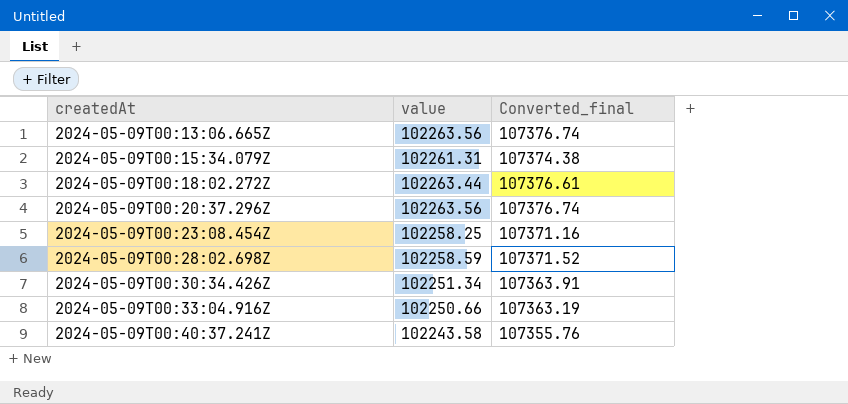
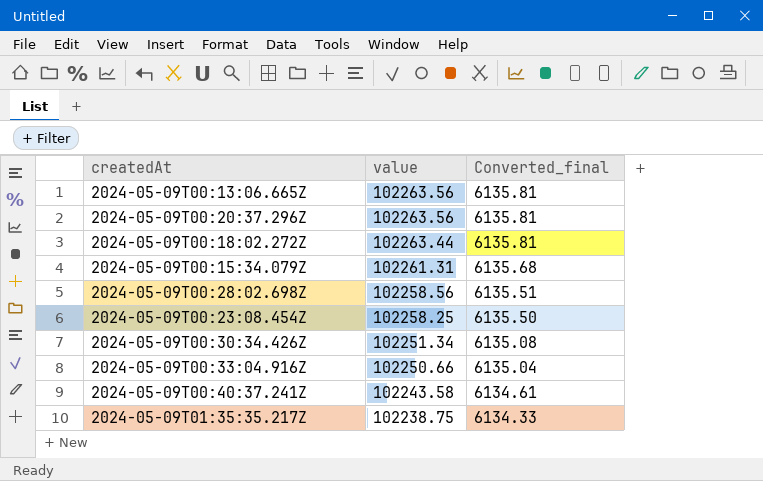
row order: createdAt ascending -> value descending
column Converted_final | formula: [value] * 1.05 -> [value] * 0.06
2024-05-09T00:28:02.698Z | value: 102258.59 -> 102258.56
row 2024-05-09T01:35:35.217Z: none -> 102238.75 | 6134.33

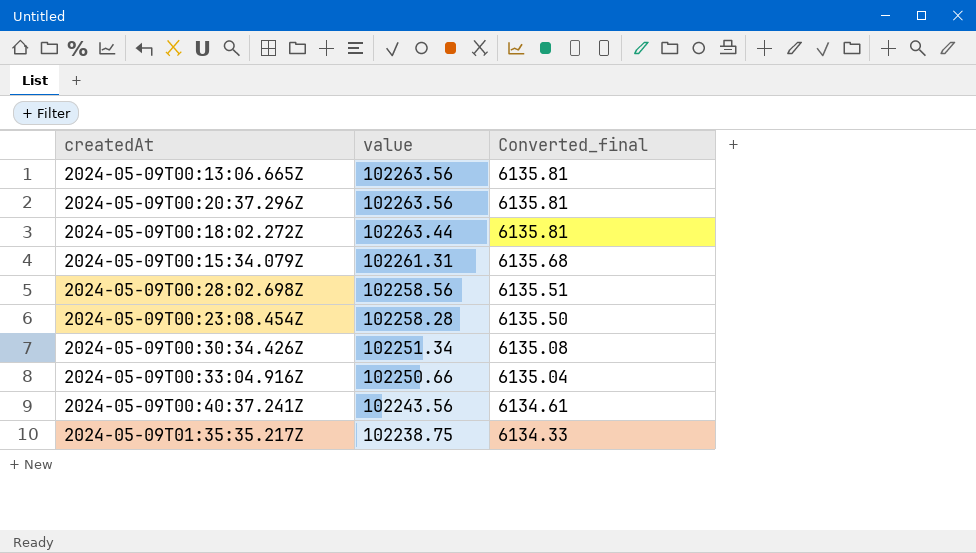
2024-05-09T00:23:08.454Z | value: 102258.25 -> 102258.28
2024-05-09T00:40:37.241Z | value: 102243.58 -> 102243.56

